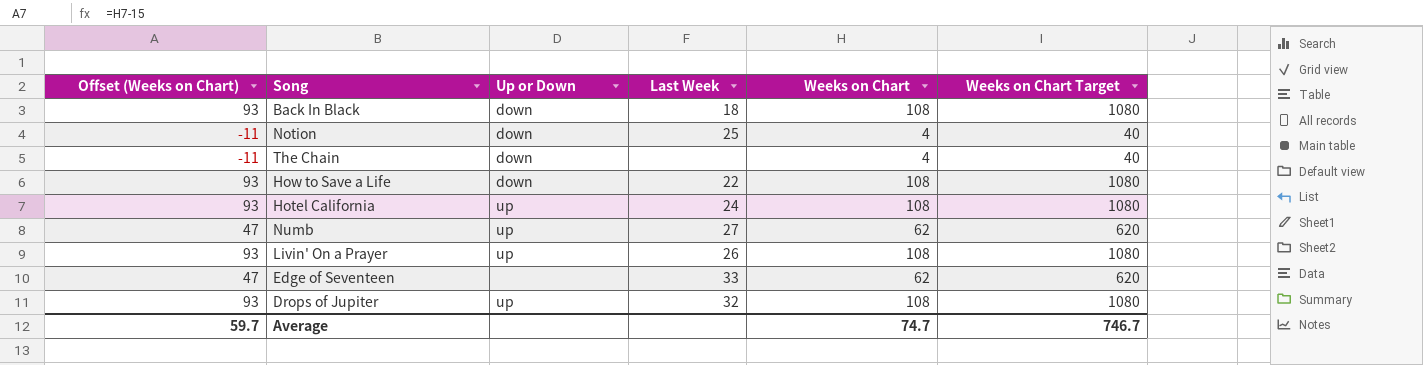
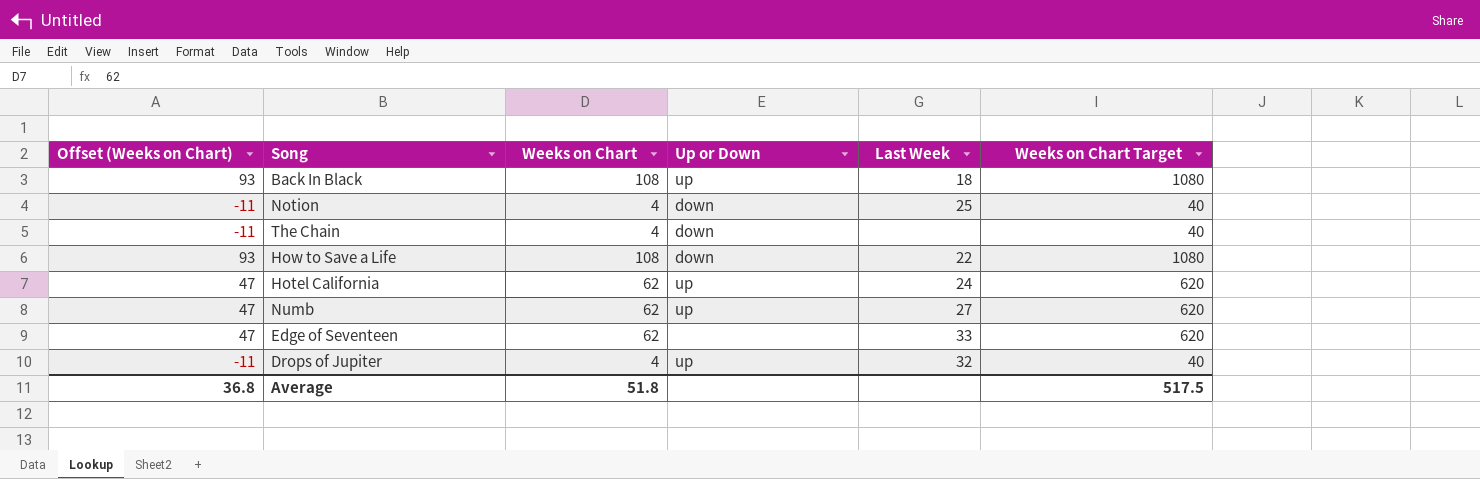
column Weeks on Chart | position: 5 -> 3
row Livin' On a Prayer: 93 | up | 26 | 108 | 1080 -> none
Back In Black | Up or Down: down -> up
Hotel California | Offset (Weeks on Chart): 93 -> 47
Hotel California | Weeks on Chart: 108 -> 62
Hotel California | Weeks on Chart Target: 1080 -> 620
Drops of Jupiter | Offset (Weeks on Chart): 93 -> -11
Drops of Jupiter | Weeks on Chart: 108 -> 4
Drops of Jupiter | Weeks on Chart Target: 1080 -> 40
Average | Offset (Weeks on Chart): 59.7 -> 36.8
Average | Weeks on Chart: 74.7 -> 51.8
Average | Weeks on Chart Target: 746.7 -> 517.5

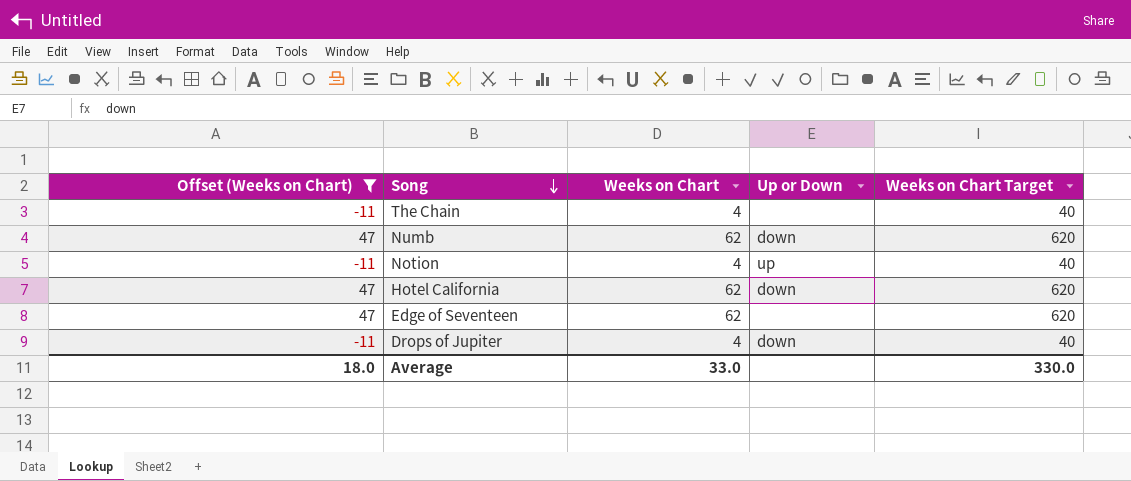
filter: none -> Offset (Weeks on Chart) != 93
row order: none -> Song descending
column Last Week | position: 5 -> none
The Chain | Up or Down: down -> none
Numb | Up or Down: up -> down
Notion | Up or Down: down -> up
Hotel California | Up or Down: up -> down
Drops of Jupiter | Up or Down: up -> down
Average | Offset (Weeks on Chart): 36.8 -> 18.0
Average | Weeks on Chart: 51.8 -> 33.0
Average | Weeks on Chart Target: 517.5 -> 330.0

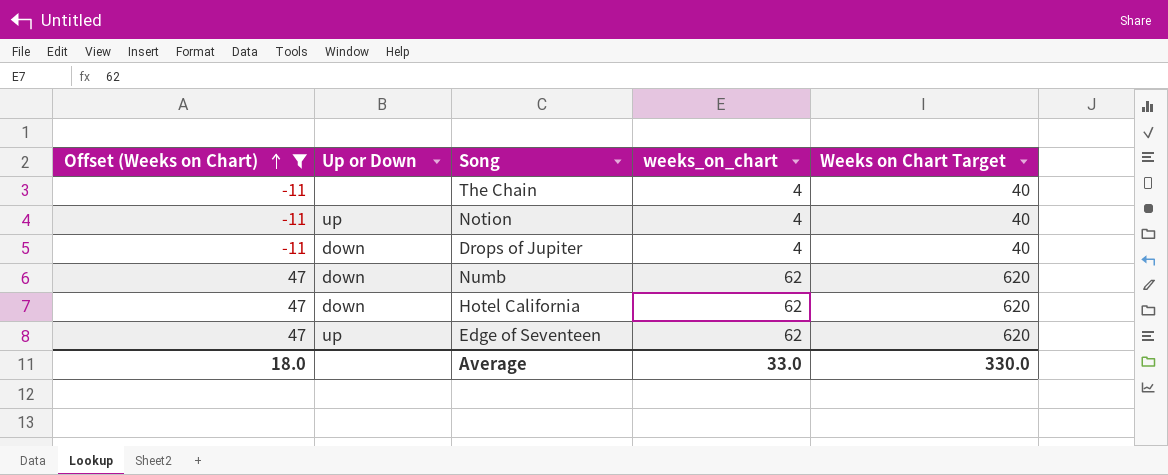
row order: Song descending -> Offset (Weeks on Chart) ascending
column Up or Down | position: 4 -> 2
column name: Weeks on Chart -> weeks_on_chart
Edge of Seventeen | Up or Down: none -> up

